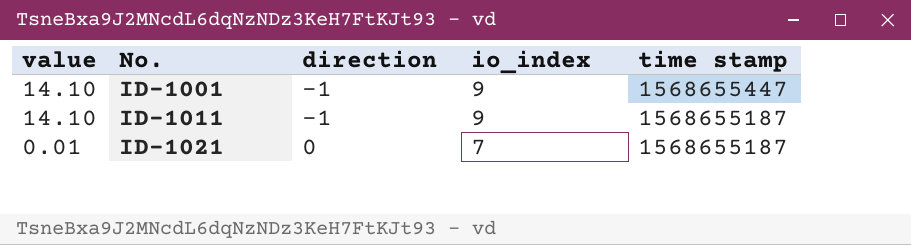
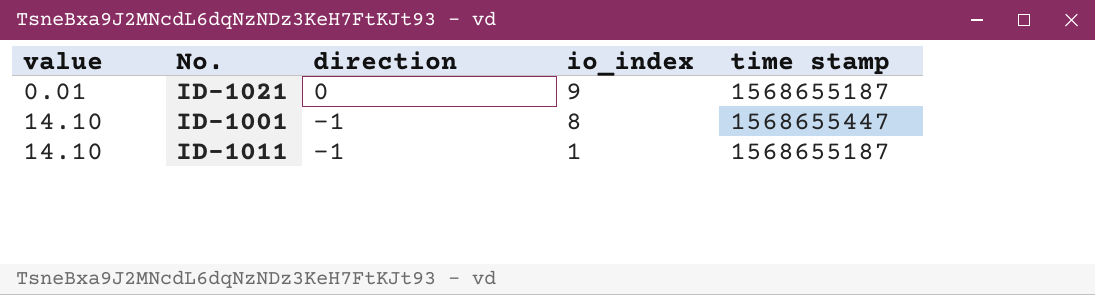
row order: value descending -> value ascending
ID-1021 | io_index: 7 -> 9
ID-1001 | io_index: 9 -> 8
ID-1011 | io_index: 9 -> 1

